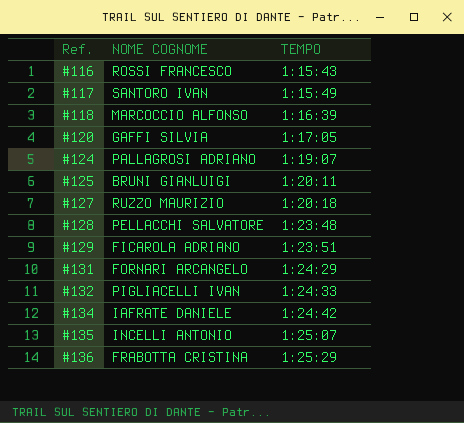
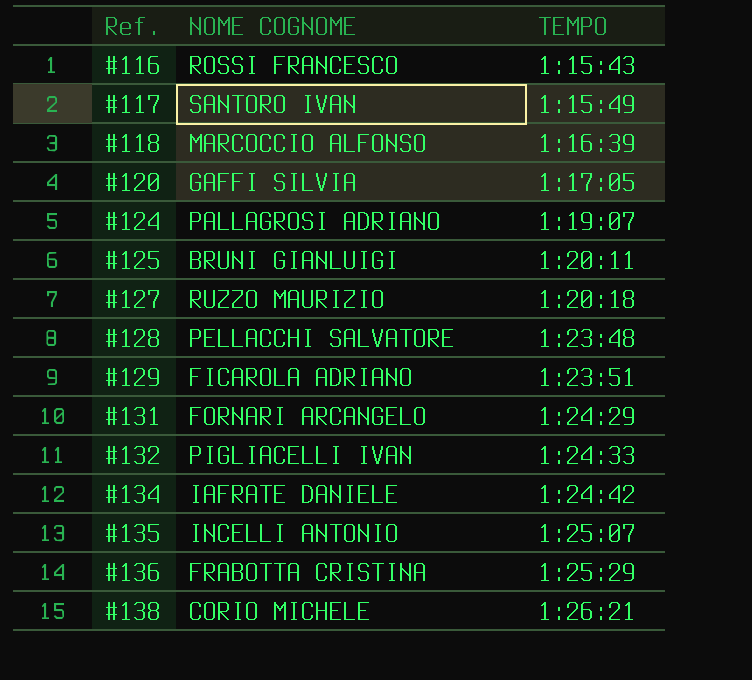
row #138: none -> CORIO MICHELE | 1:26:21

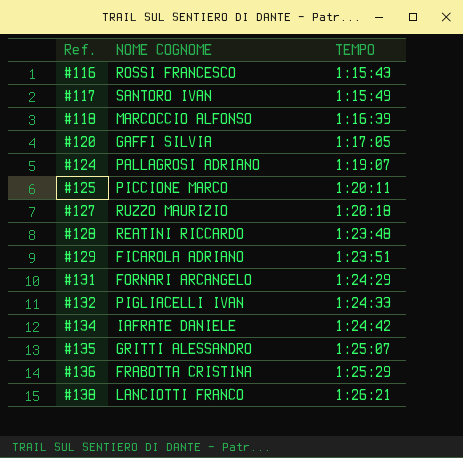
#125 | NOME COGNOME: BRUNI GIANLUIGI -> PICCIONE MARCO
#128 | NOME COGNOME: PELLACCHI SALVATORE -> REATINI RICCARDO
#135 | NOME COGNOME: INCELLI ANTONIO -> GRITTI ALESSANDRO
#138 | NOME COGNOME: CORIO MICHELE -> LANCIOTTI FRANCO

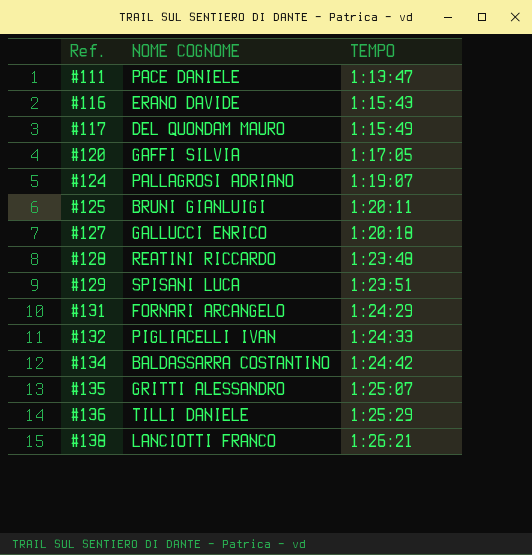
row #118: MARCOCCIO ALFONSO | 1:16:39 -> none
row #111: none -> PACE DANIELE | 1:13:47
#116 | NOME COGNOME: ROSSI FRANCESCO -> ERANO DAVIDE
#117 | NOME COGNOME: SANTORO IVAN -> DEL QUONDAM MAURO
#125 | NOME COGNOME: PICCIONE MARCO -> BRUNI GIANLUIGI
#127 | NOME COGNOME: RUZZO MAURIZIO -> GALLUCCI ENRICO
#129 | NOME COGNOME: FICAROLA ADRIANO -> SPISANI LUCA
#134 | NOME COGNOME: IAFRATE DANIELE -> BALDASSARRA COSTANTINO
#136 | NOME COGNOME: FRABOTTA CRISTINA -> TILLI DANIELE

